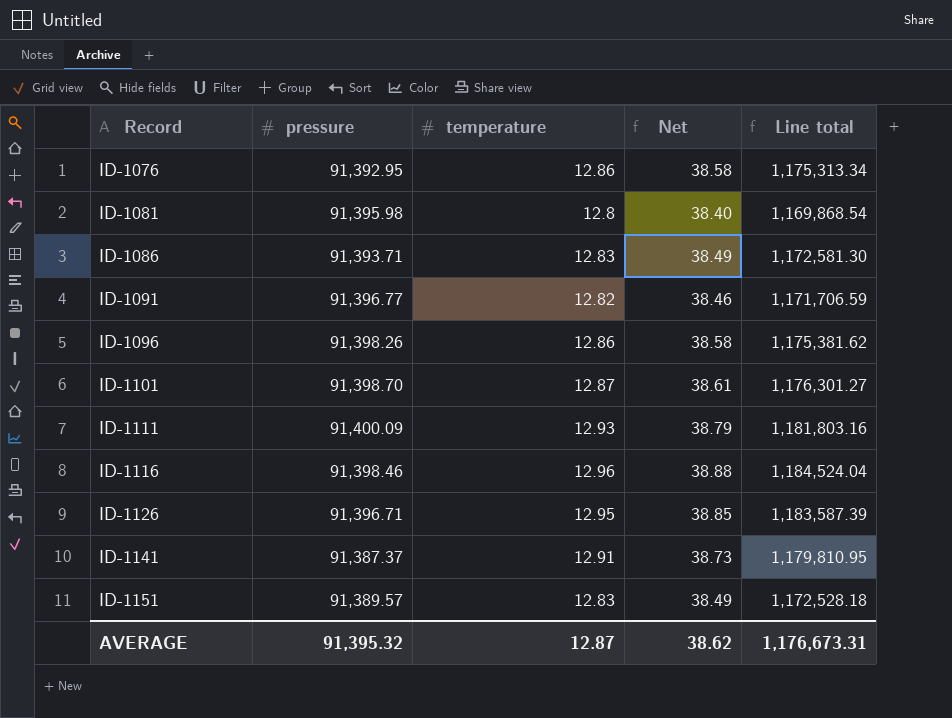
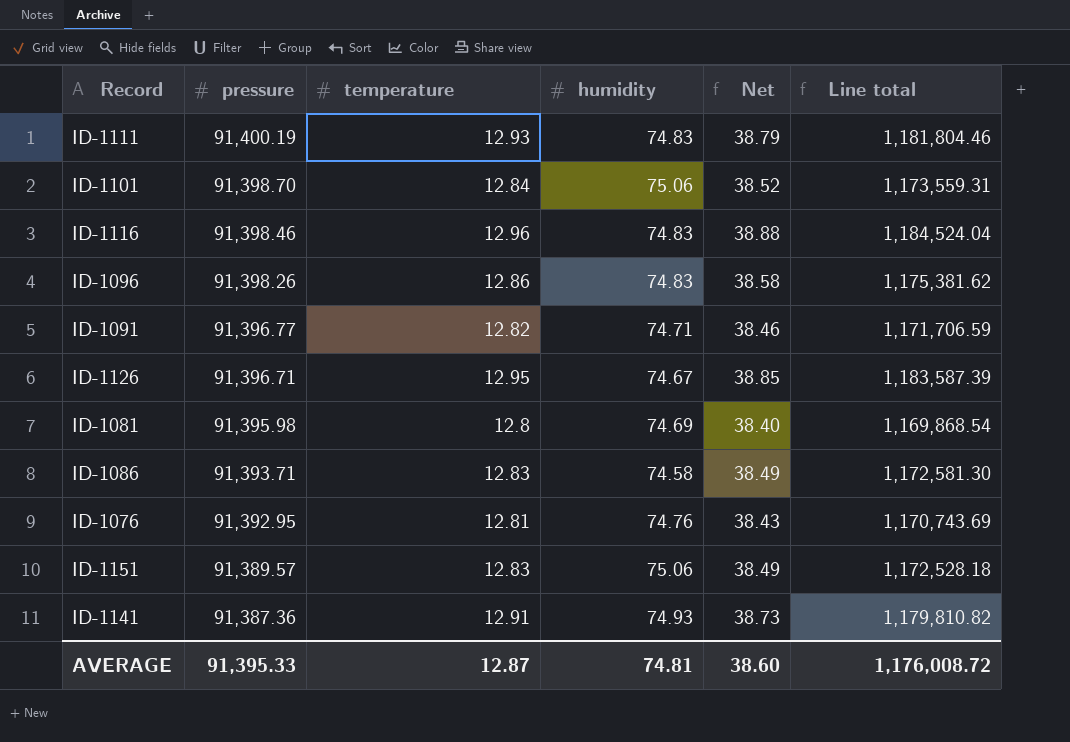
row order: Record ascending -> pressure descending
column humidity | position: none -> 4
ID-1111 | pressure: 91,400.09 -> 91,400.19
ID-1111 | Line total: 1,181,803.16 -> 1,181,804.46
ID-1101 | temperature: 12.87 -> 12.84
ID-1101 | Net: 38.61 -> 38.52
ID-1101 | Line total: 1,176,301.27 -> 1,173,559.31
ID-1076 | temperature: 12.86 -> 12.81
ID-1076 | Net: 38.58 -> 38.43
ID-1076 | Line total: 1,175,313.34 -> 1,170,743.69
ID-1141 | pressure: 91,387.37 -> 91,387.36
ID-1141 | Line total: 1,179,810.95 -> 1,179,810.82
AVERAGE | pressure: 91,395.32 -> 91,395.33
AVERAGE | Net: 38.62 -> 38.60
AVERAGE | Line total: 1,176,673.31 -> 1,176,008.72

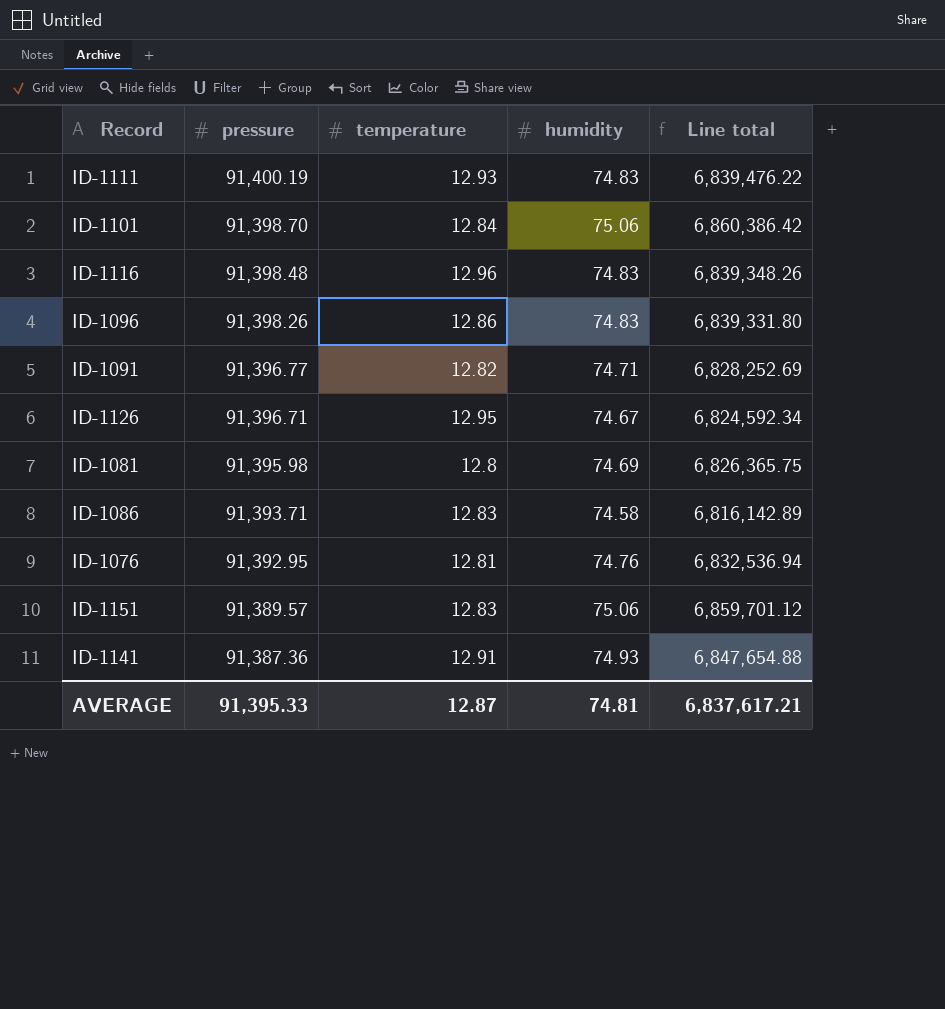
column Net | formula: [temperature] * 3 -> none
column Line total | formula: [pressure] * [temperature] -> [pressure] * [humidity]
ID-1116 | pressure: 91,398.46 -> 91,398.48
AVERAGE | Line total: 1,176,008.72 -> 6,837,617.21

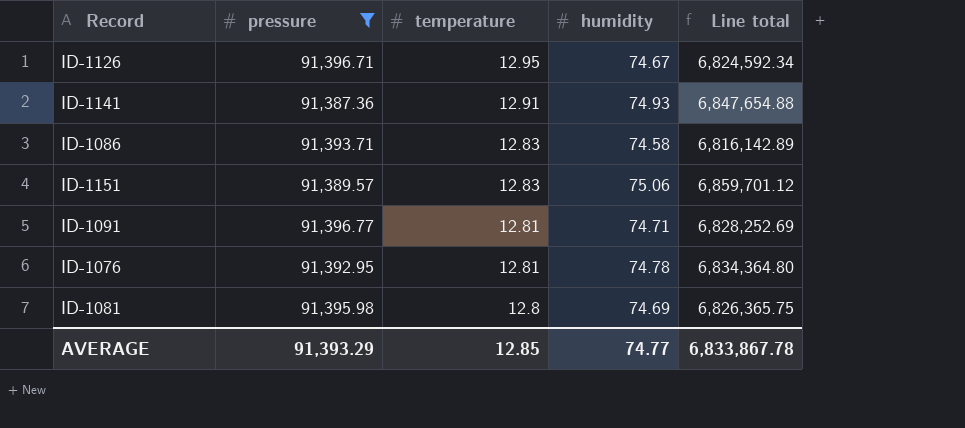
filter: none -> pressure <= 91,396.77
row order: pressure descending -> temperature descending
ID-1091 | temperature: 12.82 -> 12.81
ID-1076 | humidity: 74.76 -> 74.78
ID-1076 | Line total: 6,832,536.94 -> 6,834,364.80
AVERAGE | pressure: 91,395.33 -> 91,393.29
AVERAGE | temperature: 12.87 -> 12.85
AVERAGE | humidity: 74.81 -> 74.77
AVERAGE | Line total: 6,837,617.21 -> 6,833,867.78

